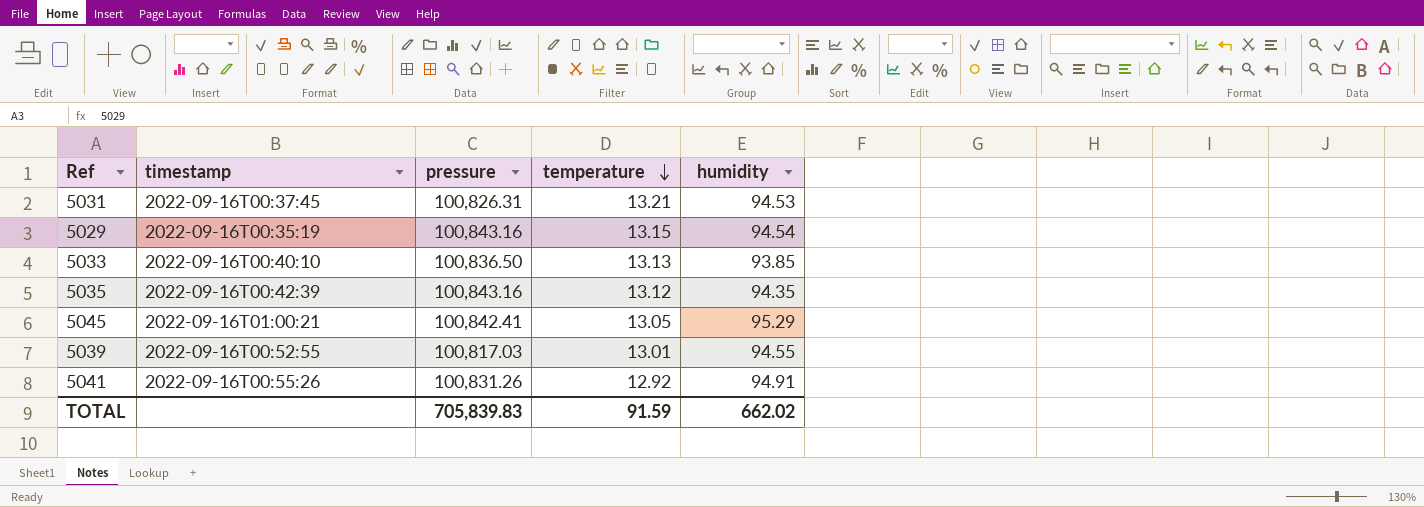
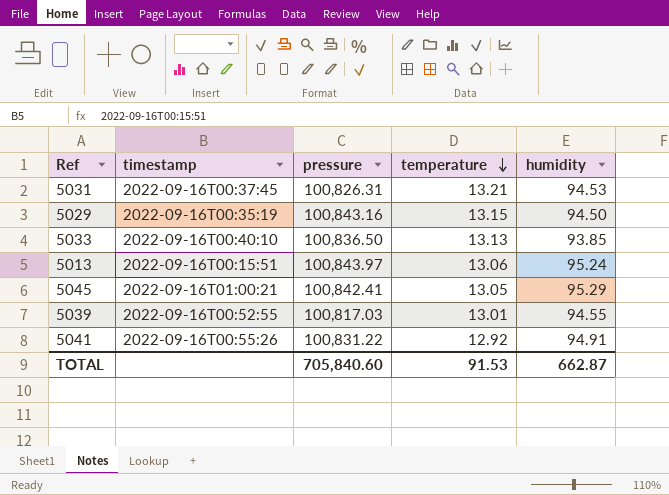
row 5035: 2022-09-16T00:42:39 | 100,843.16 | 13.12 | 94.35 -> none
5029 | humidity: 94.54 -> 94.50
row 5013: none -> 2022-09-16T00:15:51 | 100,843.97 | 13.06 | 95.24
5041 | pressure: 100,831.26 -> 100,831.22
TOTAL | pressure: 705,839.83 -> 705,840.60
TOTAL | temperature: 91.59 -> 91.53
TOTAL | humidity: 662.02 -> 662.87

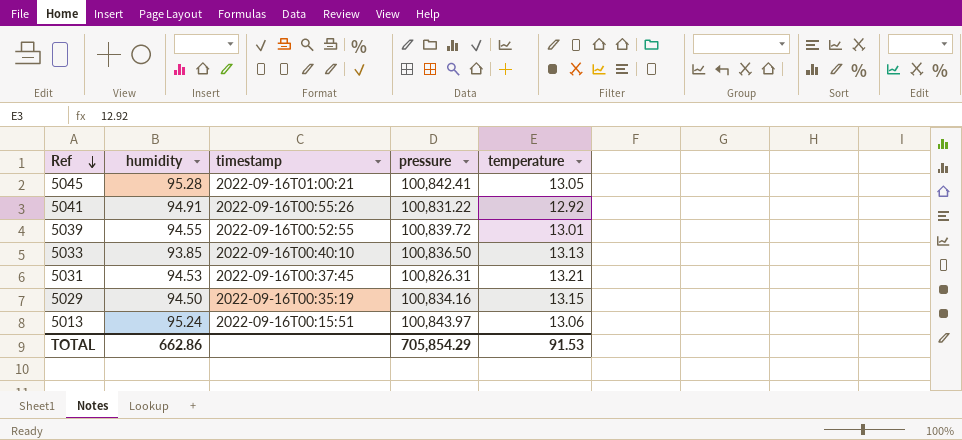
row order: temperature descending -> Ref descending
column humidity | position: 5 -> 2
5045 | humidity: 95.29 -> 95.28
5039 | pressure: 100,817.03 -> 100,839.72
5029 | pressure: 100,843.16 -> 100,834.16
TOTAL | humidity: 662.87 -> 662.86
TOTAL | pressure: 705,840.60 -> 705,854.29

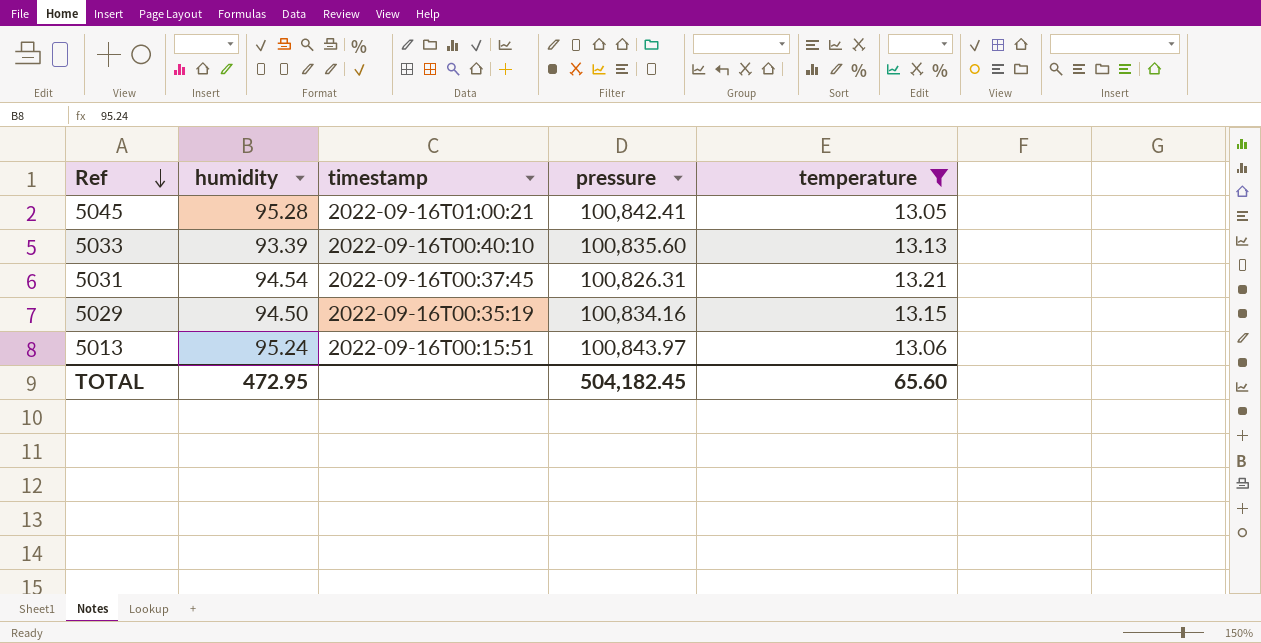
filter: none -> temperature >= 13.05
5033 | humidity: 93.85 -> 93.39
5033 | pressure: 100,836.50 -> 100,835.60
5031 | humidity: 94.53 -> 94.54
TOTAL | humidity: 662.86 -> 472.95
TOTAL | pressure: 705,854.29 -> 504,182.45
TOTAL | temperature: 91.53 -> 65.60

